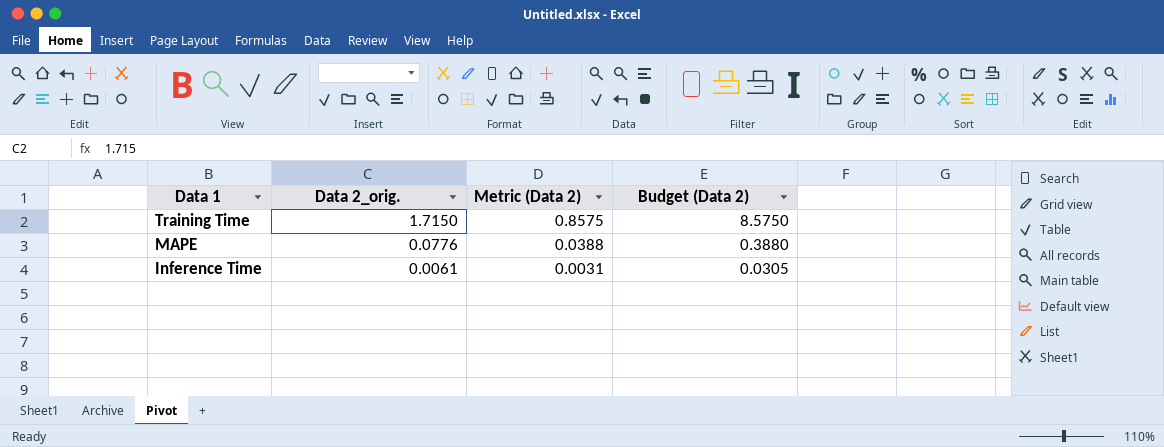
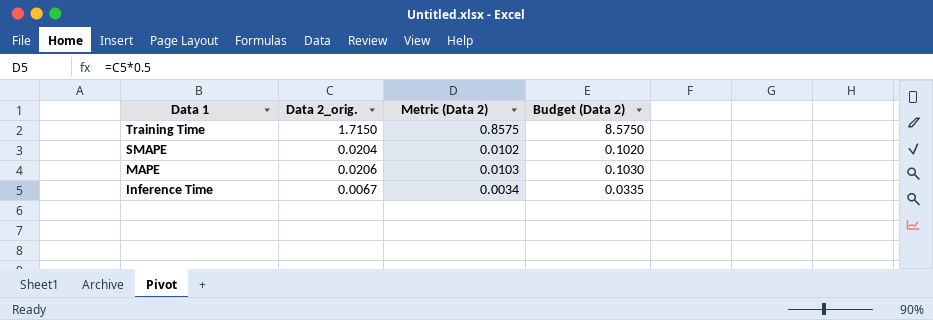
row SMAPE: none -> 0.0204 | 0.0102 | 0.1020
MAPE | Data 2_orig.: 0.0776 -> 0.0206
MAPE | Metric (Data 2): 0.0388 -> 0.0103
MAPE | Budget (Data 2): 0.3880 -> 0.1030
Inference Time | Data 2_orig.: 0.0061 -> 0.0067
Inference Time | Metric (Data 2): 0.0031 -> 0.0034
Inference Time | Budget (Data 2): 0.0305 -> 0.0335

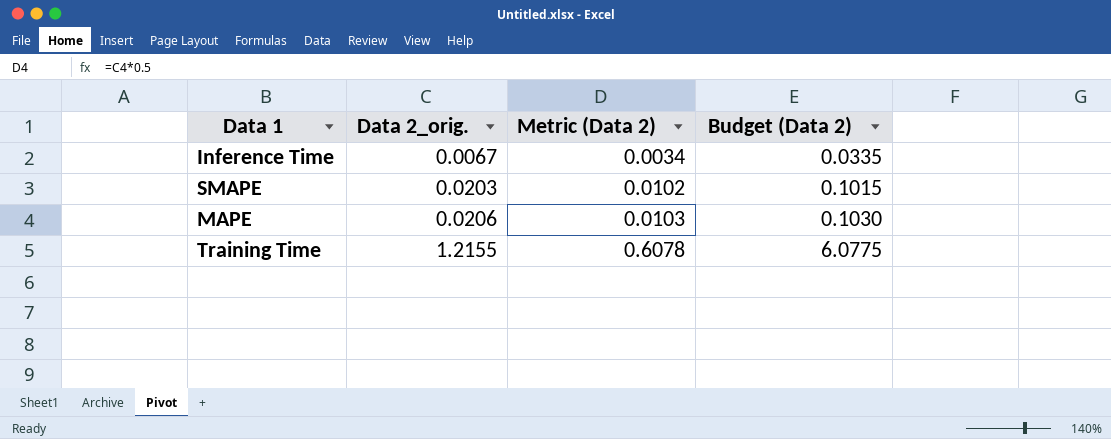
row order: Data 1 descending -> Data 2_orig. ascending
SMAPE | Data 2_orig.: 0.0204 -> 0.0203
SMAPE | Budget (Data 2): 0.1020 -> 0.1015
Training Time | Data 2_orig.: 1.7150 -> 1.2155
Training Time | Metric (Data 2): 0.8575 -> 0.6078
Training Time | Budget (Data 2): 8.5750 -> 6.0775

